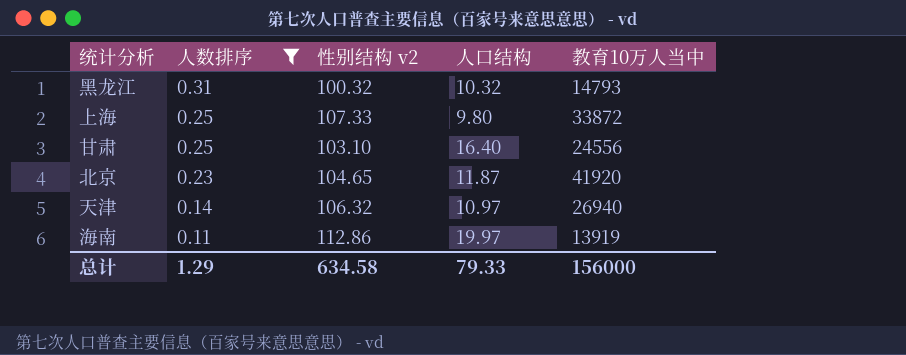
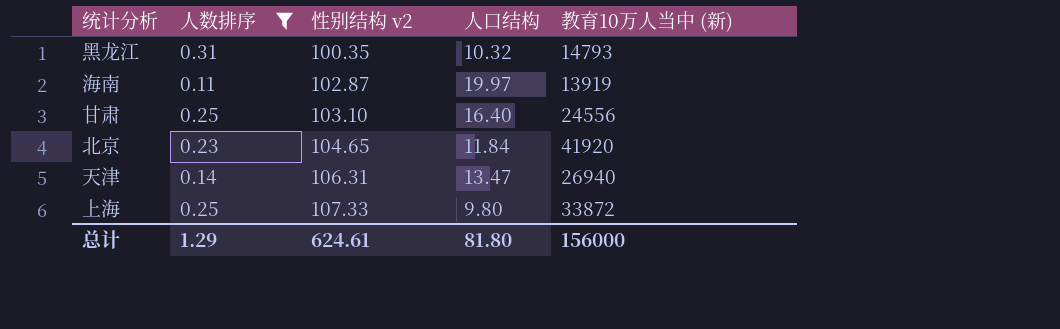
row order: 人数排序 descending -> 性别结构 v2 ascending
column name: 教育10万人当中 -> 教育10万人当中 (新)
黑龙江 | 性别结构 v2: 100.32 -> 100.35
海南 | 性别结构 v2: 112.86 -> 102.87
北京 | 人口结构: 11.87 -> 11.84
天津 | 性别结构 v2: 106.32 -> 106.31
天津 | 人口结构: 10.97 -> 13.47
总计 | 性别结构 v2: 634.58 -> 624.61
总计 | 人口结构: 79.33 -> 81.80

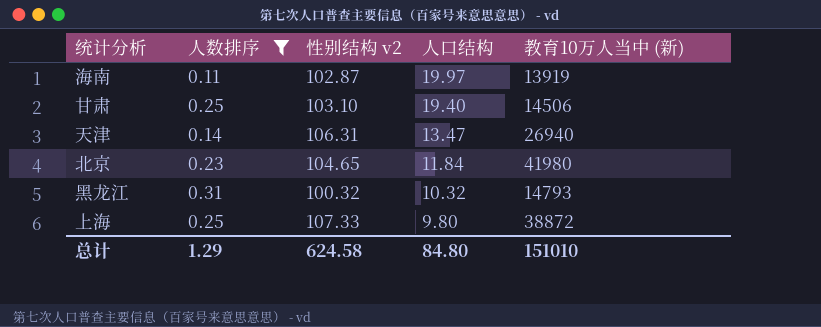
row order: 性别结构 v2 ascending -> 人口结构 descending
甘肃 | 人口结构: 16.40 -> 19.40
甘肃 | 教育10万人当中 (新): 24556 -> 14506
北京 | 教育10万人当中 (新): 41920 -> 41980
黑龙江 | 性别结构 v2: 100.35 -> 100.32
上海 | 教育10万人当中 (新): 33872 -> 38872
总计 | 性别结构 v2: 624.61 -> 624.58
总计 | 人口结构: 81.80 -> 84.80
总计 | 教育10万人当中 (新): 156000 -> 151010

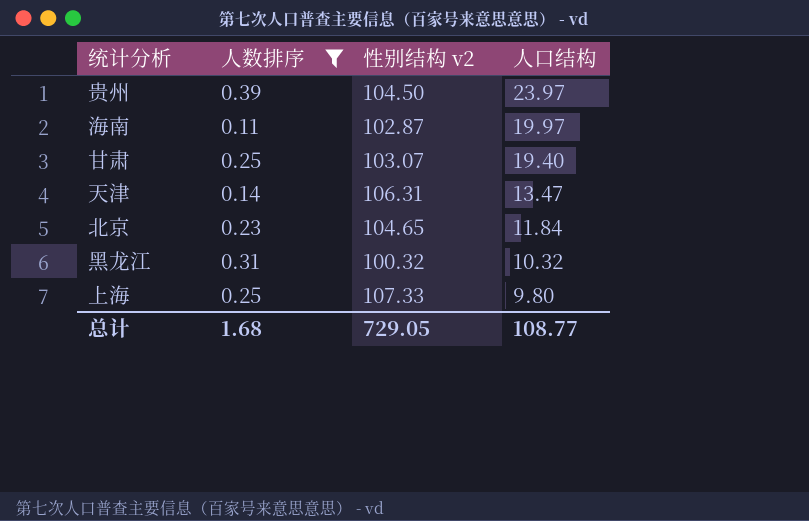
column 教育10万人当中 (新) | position: 5 -> none
row 贵州: none -> 0.39 | 104.50 | 23.97
甘肃 | 性别结构 v2: 103.10 -> 103.07
总计 | 人数排序: 1.29 -> 1.68
总计 | 性别结构 v2: 624.58 -> 729.05
总计 | 人口结构: 84.80 -> 108.77

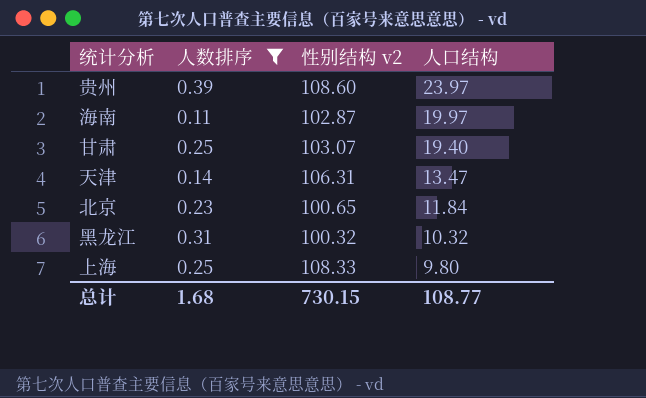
贵州 | 性别结构 v2: 104.50 -> 108.60
北京 | 性别结构 v2: 104.65 -> 100.65
上海 | 性别结构 v2: 107.33 -> 108.33
总计 | 性别结构 v2: 729.05 -> 730.15

